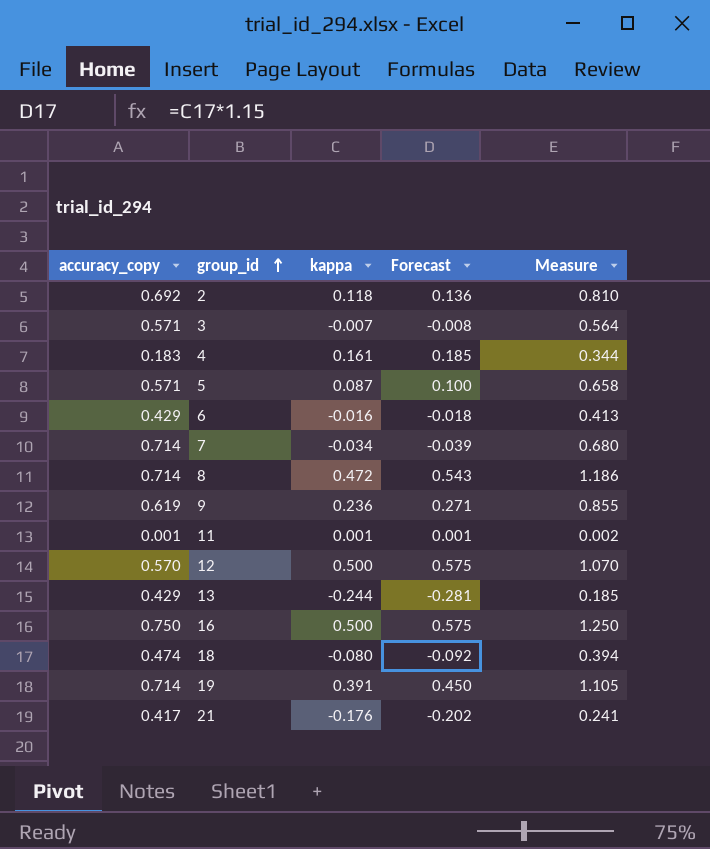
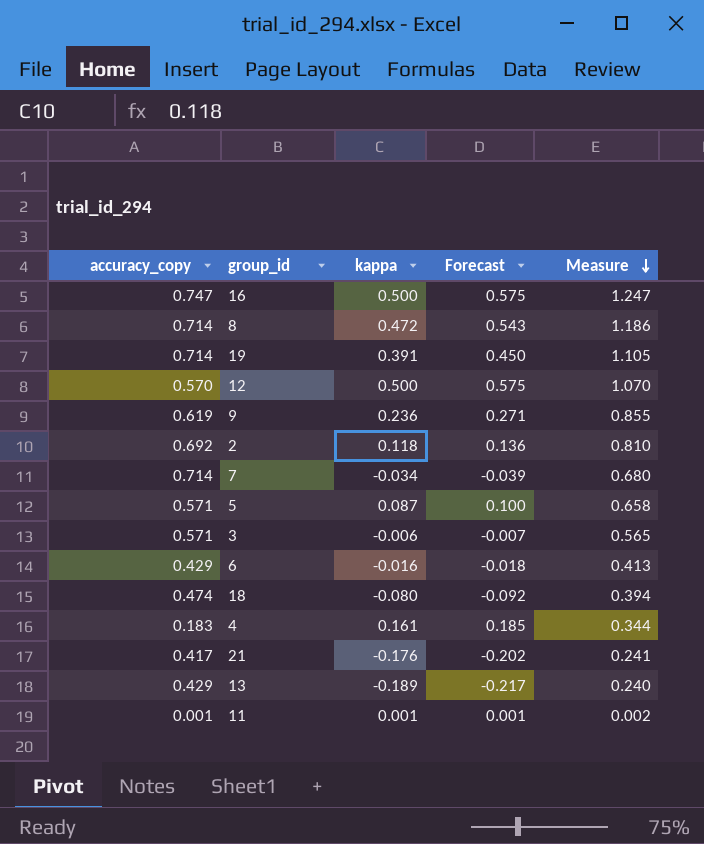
row order: group_id ascending -> Measure descending
16 | accuracy_copy: 0.750 -> 0.747
16 | Measure: 1.250 -> 1.247
3 | kappa: -0.007 -> -0.006
3 | Forecast: -0.008 -> -0.007
3 | Measure: 0.564 -> 0.565
13 | kappa: -0.244 -> -0.189
13 | Forecast: -0.281 -> -0.217
13 | Measure: 0.185 -> 0.240

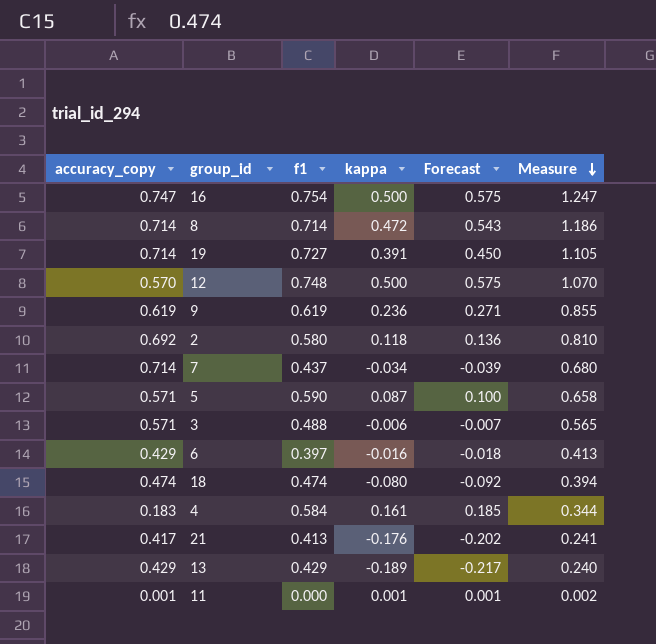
column f1 | position: none -> 3

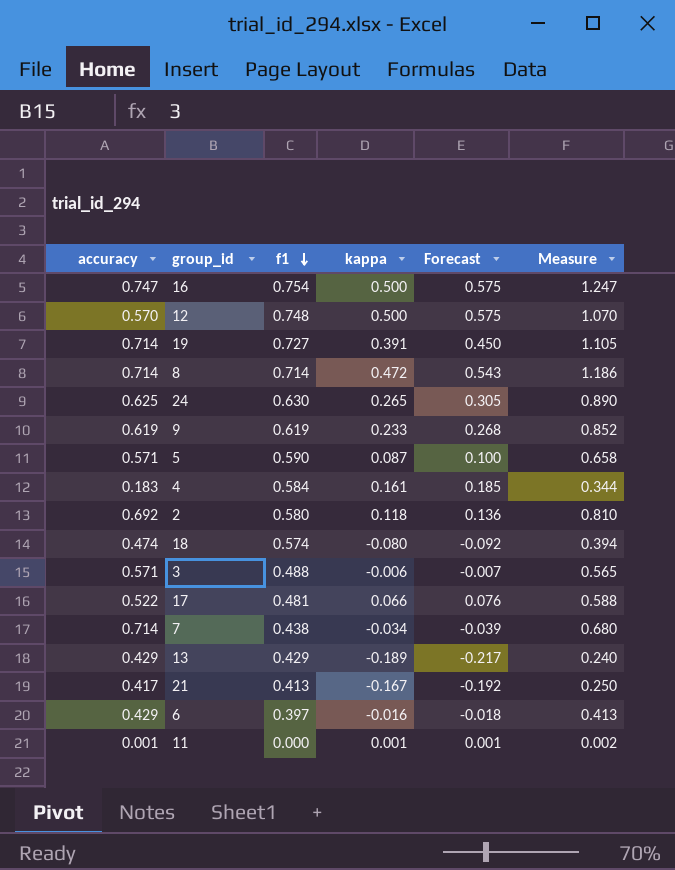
row order: Measure descending -> f1 descending
column name: accuracy_copy -> accuracy
row 24: none -> 0.625 | 0.630 | 0.265 | 0.305 | 0.890
9 | kappa: 0.236 -> 0.233
9 | Forecast: 0.271 -> 0.268
9 | Measure: 0.855 -> 0.852
18 | f1: 0.474 -> 0.574
row 17: none -> 0.522 | 0.481 | 0.066 | 0.076 | 0.588
7 | f1: 0.437 -> 0.438
21 | kappa: -0.176 -> -0.167
21 | Forecast: -0.202 -> -0.192
21 | Measure: 0.241 -> 0.250

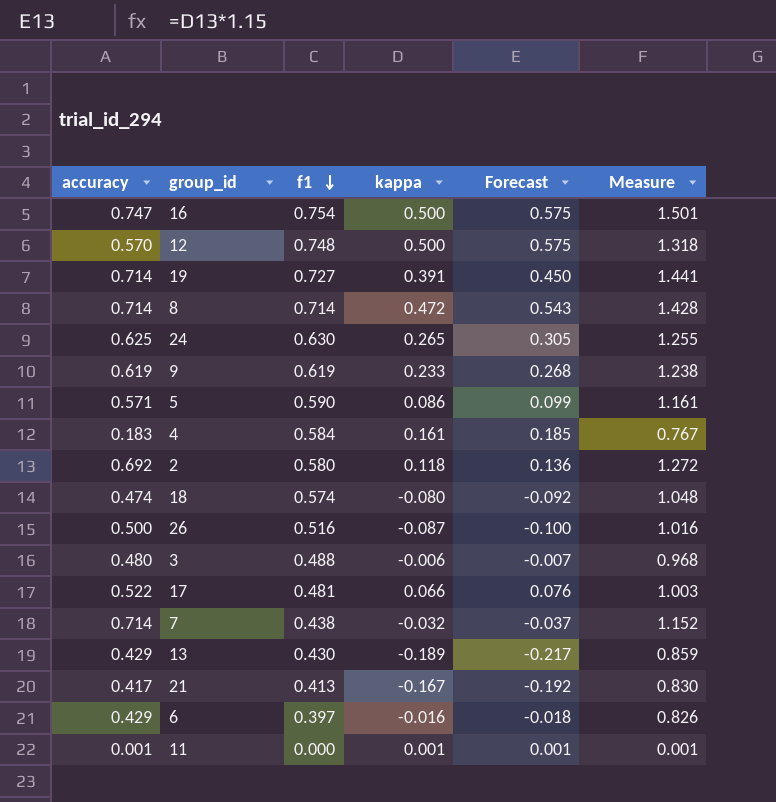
column Measure | formula: [accuracy] + [kappa] -> [accuracy] + [f1]
5 | kappa: 0.087 -> 0.086
5 | Forecast: 0.100 -> 0.099
row 26: none -> 0.500 | 0.516 | -0.087 | -0.100 | 1.016
3 | accuracy: 0.571 -> 0.480
7 | kappa: -0.034 -> -0.032
7 | Forecast: -0.039 -> -0.037
13 | f1: 0.429 -> 0.430

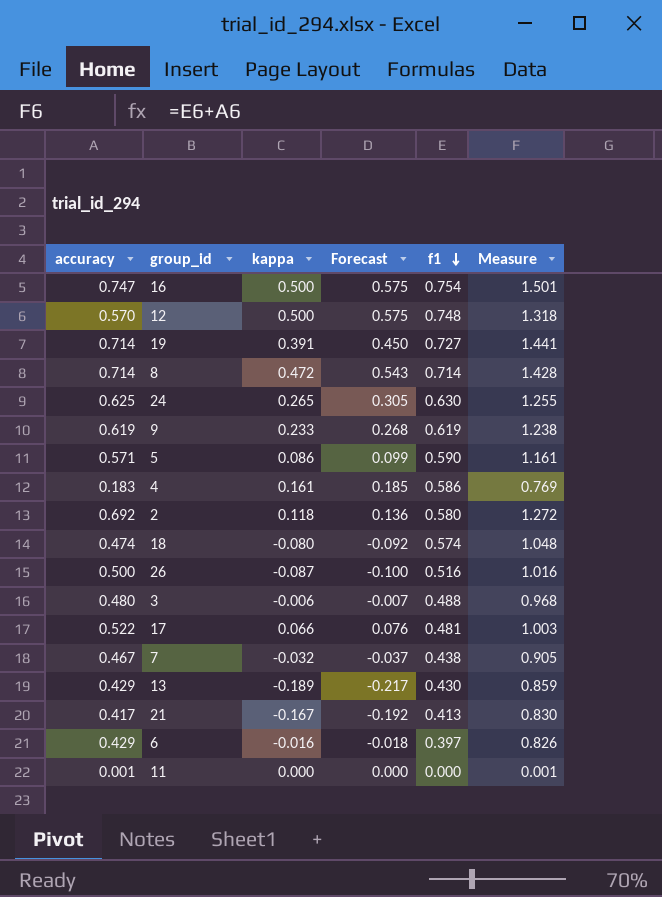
column f1 | position: 3 -> 5
4 | f1: 0.584 -> 0.586
4 | Measure: 0.767 -> 0.769
7 | accuracy: 0.714 -> 0.467
7 | Measure: 1.152 -> 0.905
11 | kappa: 0.001 -> 0.000
11 | Forecast: 0.001 -> 0.000

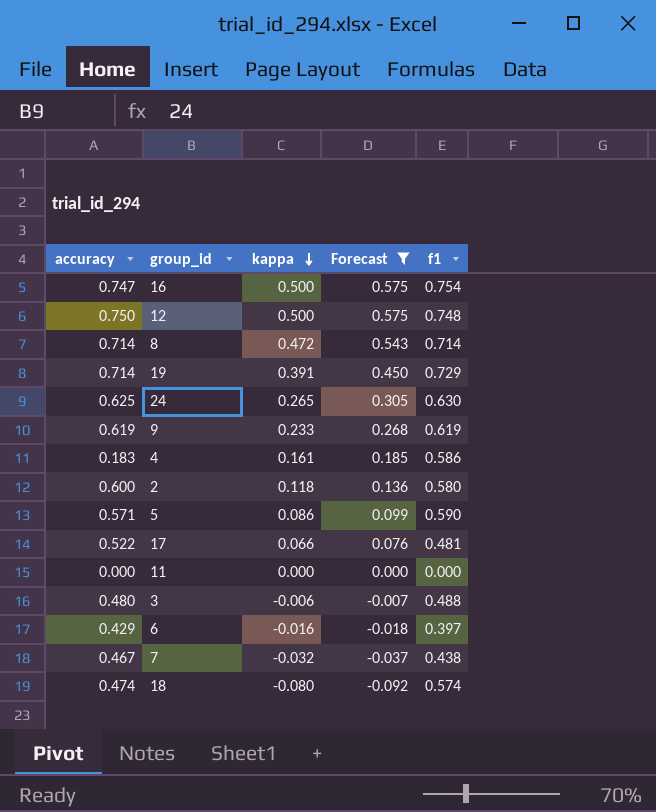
filter: none -> Forecast >= -0.092
row order: f1 descending -> kappa descending
column Measure | formula: [accuracy] + [f1] -> none
12 | accuracy: 0.570 -> 0.750
19 | f1: 0.727 -> 0.729
2 | accuracy: 0.692 -> 0.600
11 | accuracy: 0.001 -> 0.000

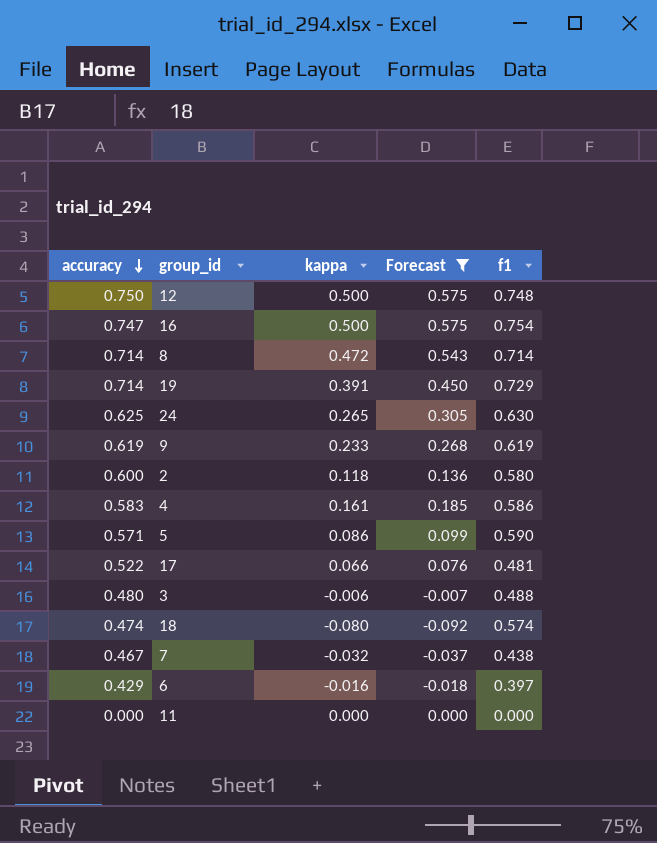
row order: kappa descending -> accuracy descending
4 | accuracy: 0.183 -> 0.583

